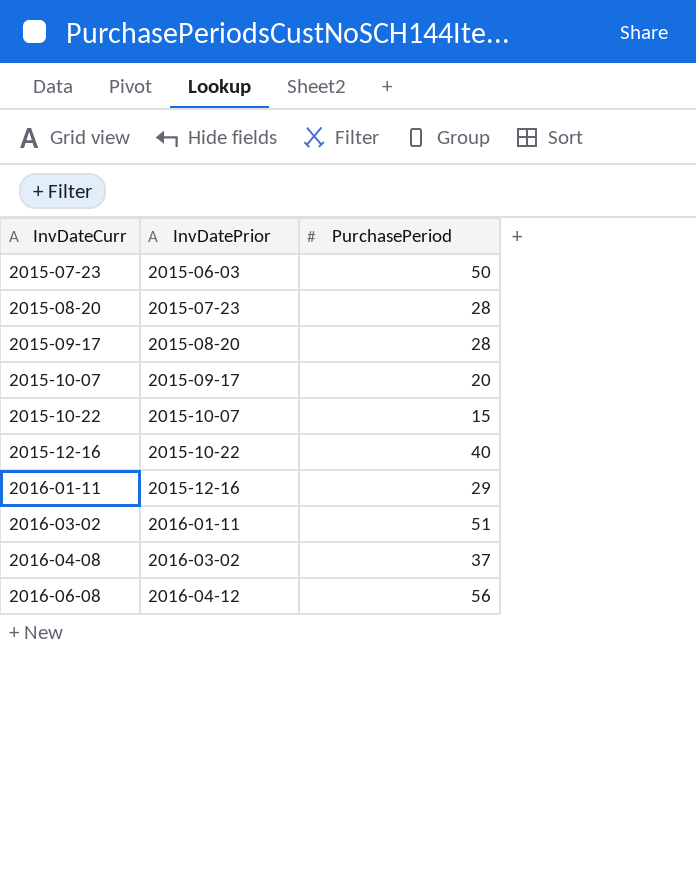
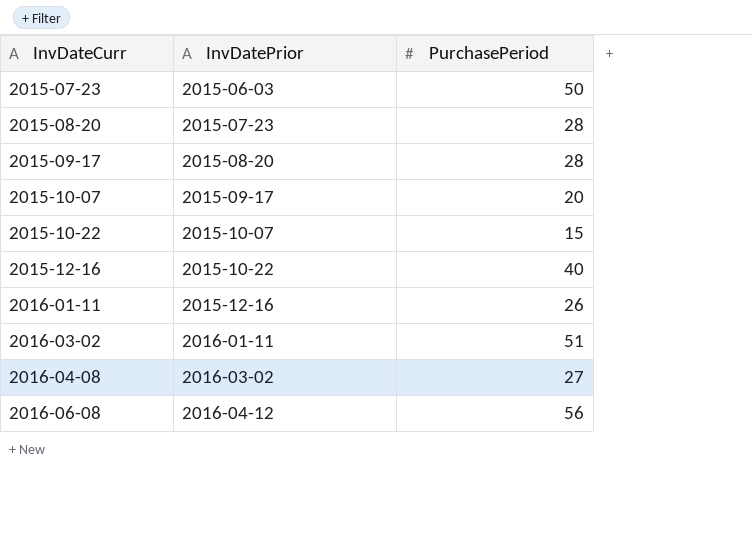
2016-01-11 | PurchasePeriod: 29 -> 26
2016-04-08 | PurchasePeriod: 37 -> 27

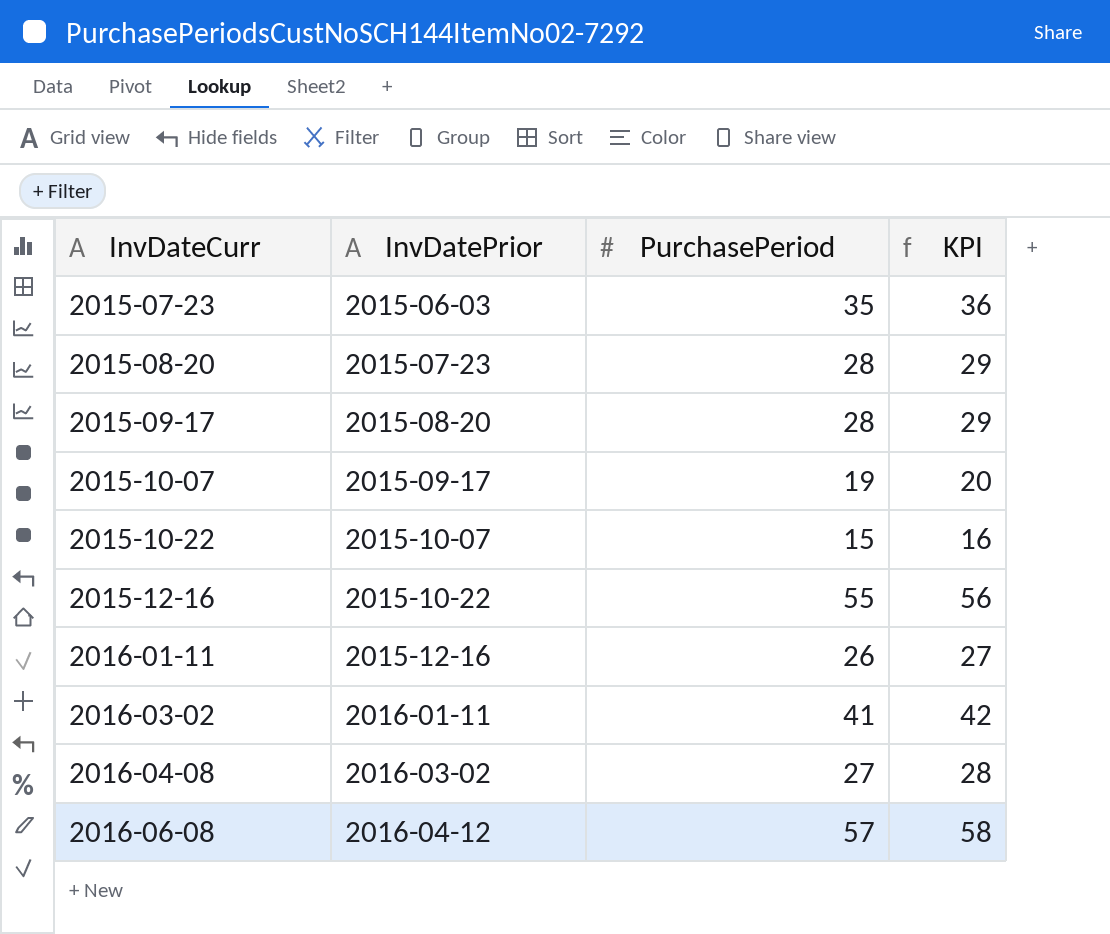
column KPI | formula: none -> [PurchasePeriod] + 1
2015-07-23 | PurchasePeriod: 50 -> 35
2015-10-07 | PurchasePeriod: 20 -> 19
2015-12-16 | PurchasePeriod: 40 -> 55
2016-03-02 | PurchasePeriod: 51 -> 41
2016-06-08 | PurchasePeriod: 56 -> 57

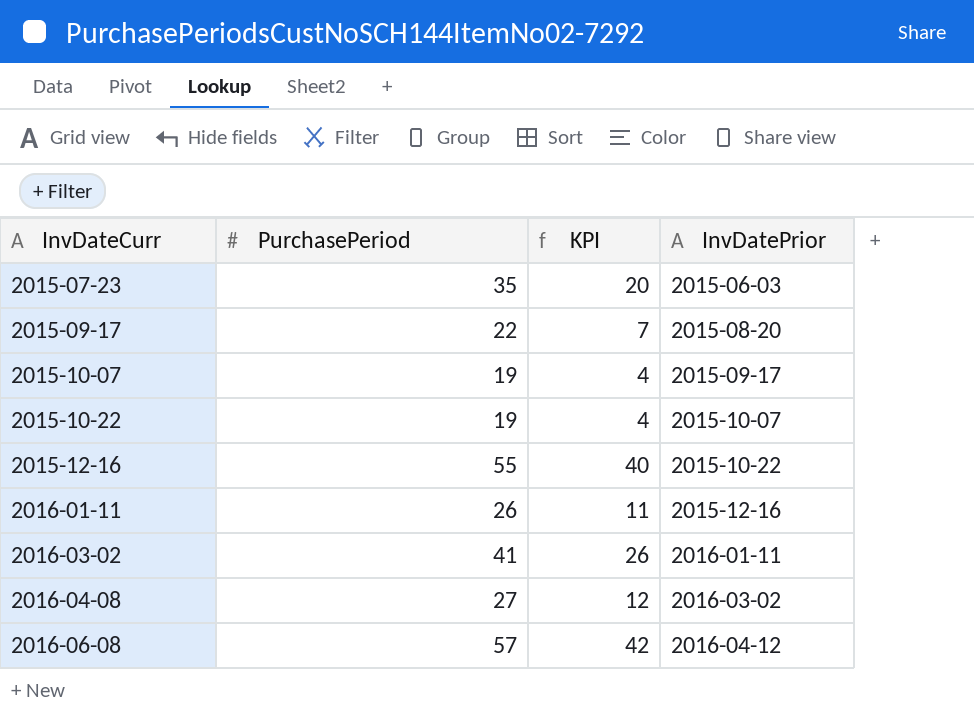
column KPI | formula: [PurchasePeriod] + 1 -> [PurchasePeriod] - 15
column InvDatePrior | position: 2 -> 4
row 2015-08-20: 2015-07-23 | 28 | 29 -> none
2015-09-17 | PurchasePeriod: 28 -> 22
2015-10-22 | PurchasePeriod: 15 -> 19

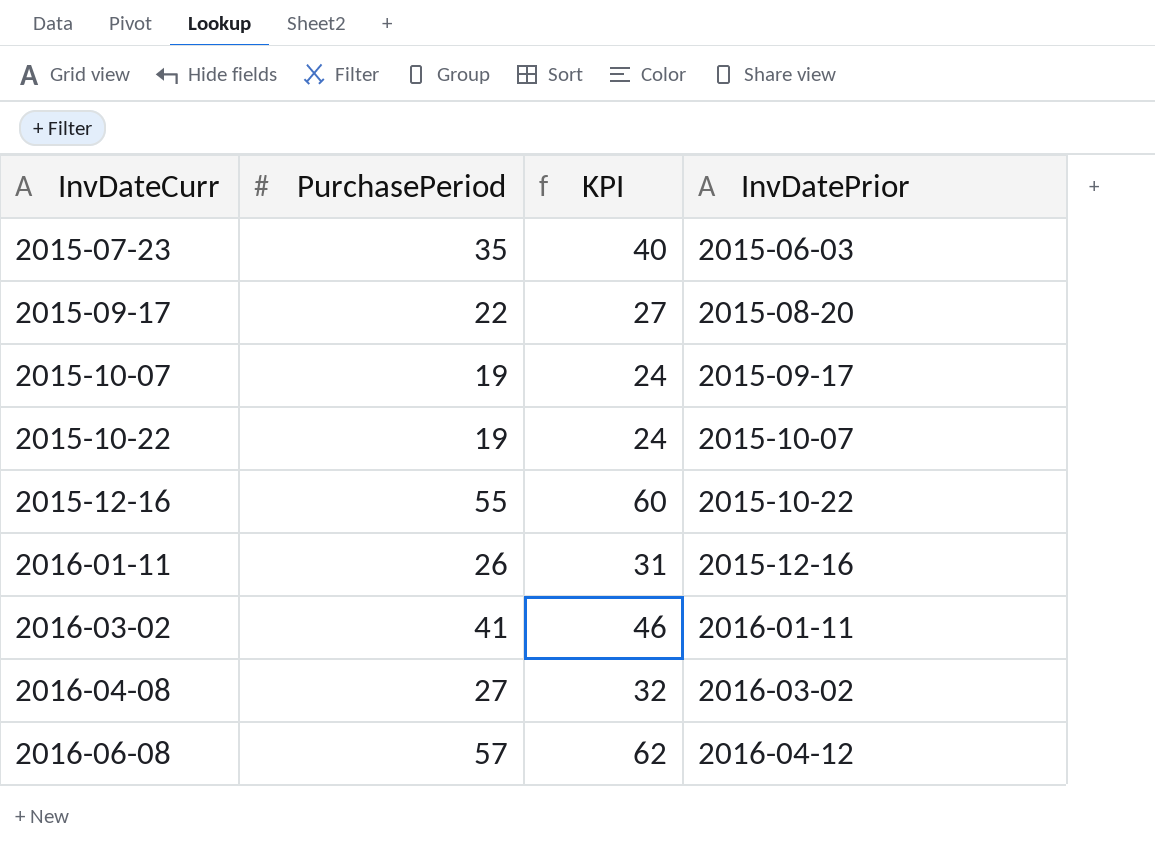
column KPI | formula: [PurchasePeriod] - 15 -> [PurchasePeriod] + 5

